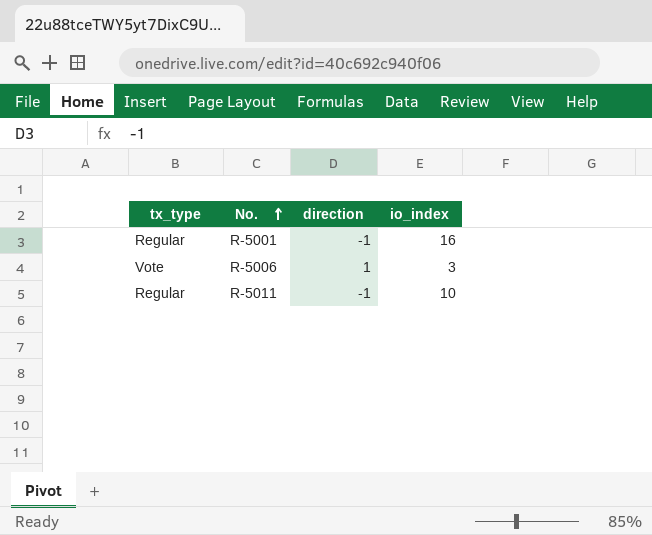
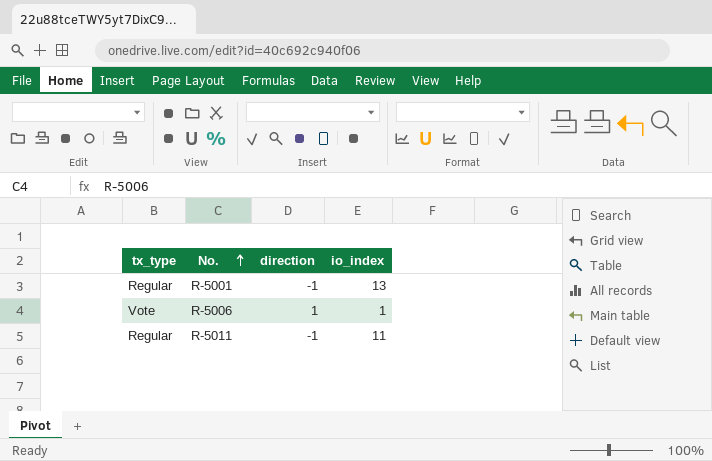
R-5001 | io_index: 16 -> 13
R-5006 | io_index: 3 -> 1
R-5011 | io_index: 10 -> 11

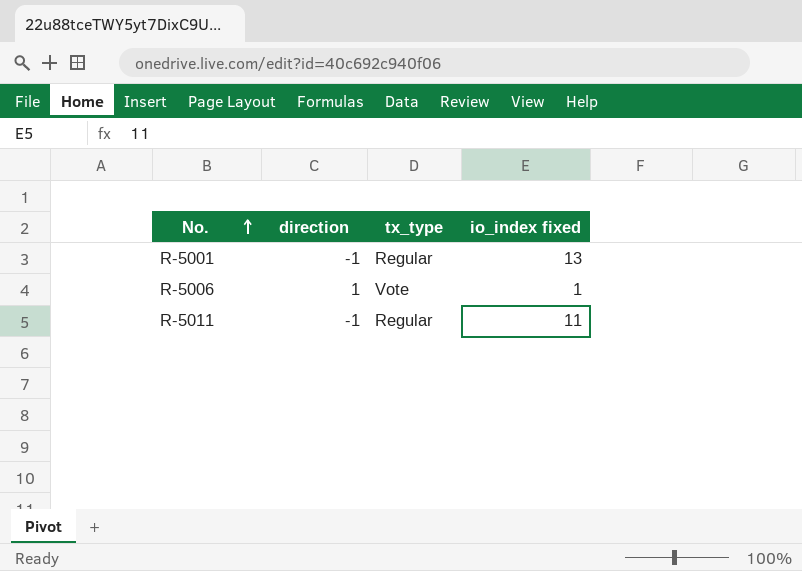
column tx_type | position: 1 -> 3
column name: io_index -> io_index fixed

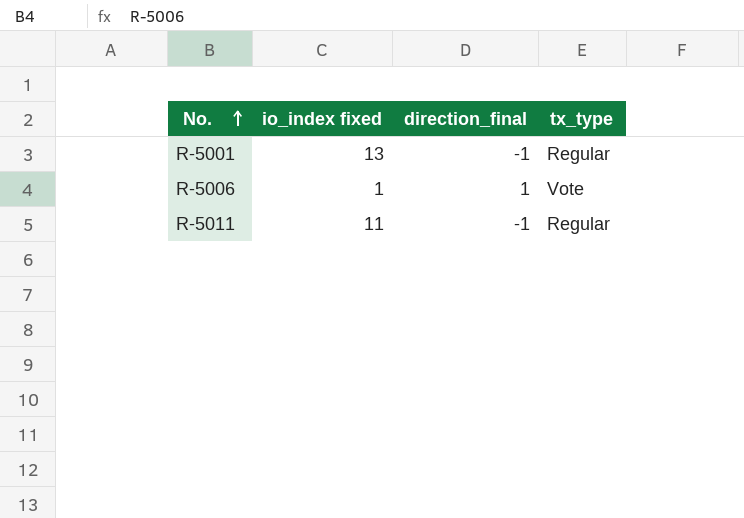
column io_index fixed | position: 4 -> 2
column name: direction -> direction_final

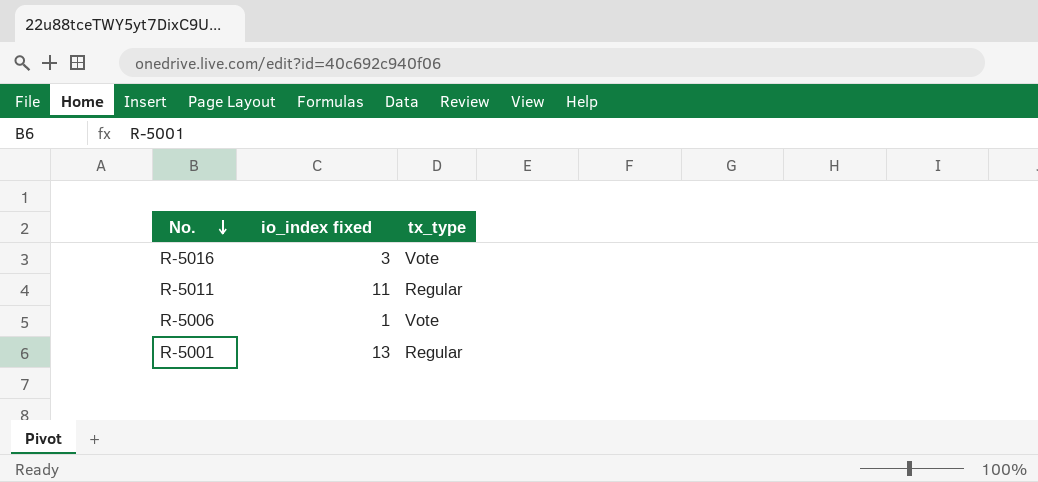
row order: No. ascending -> No. descending
column direction_final | position: 3 -> none
row R-5016: none -> 3 | Vote

